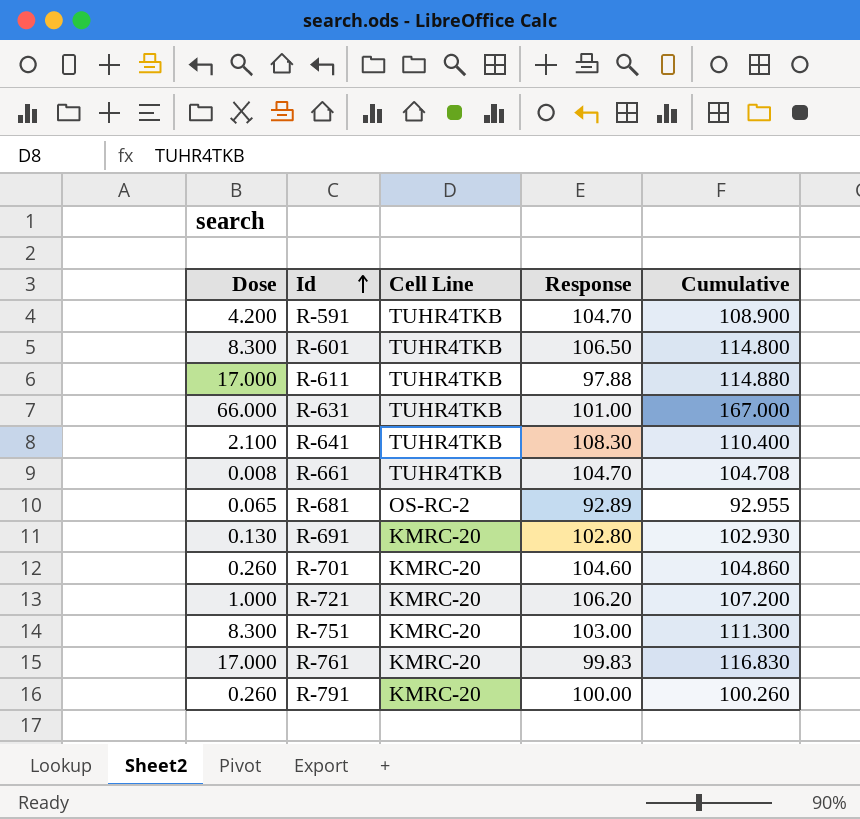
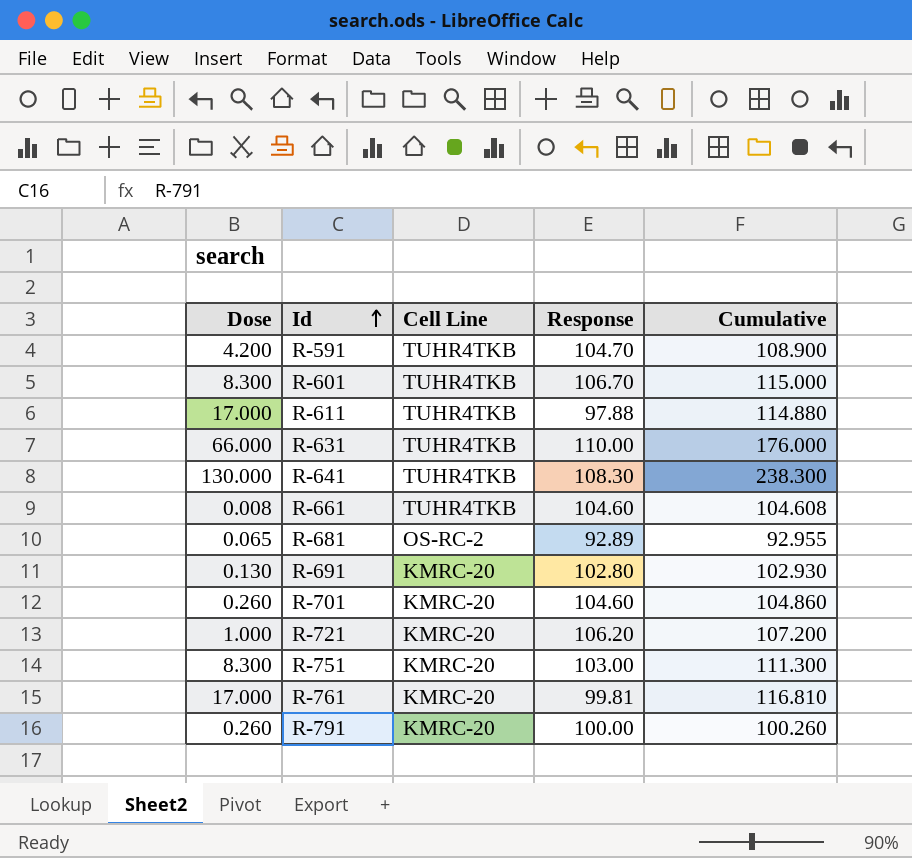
R-601 | Response: 106.50 -> 106.70
R-601 | Cumulative: 114.800 -> 115.000
R-631 | Response: 101.00 -> 110.00
R-631 | Cumulative: 167.000 -> 176.000
R-641 | Dose: 2.100 -> 130.000
R-641 | Cumulative: 110.400 -> 238.300
R-661 | Response: 104.70 -> 104.60
R-661 | Cumulative: 104.708 -> 104.608
R-761 | Response: 99.83 -> 99.81
R-761 | Cumulative: 116.830 -> 116.810

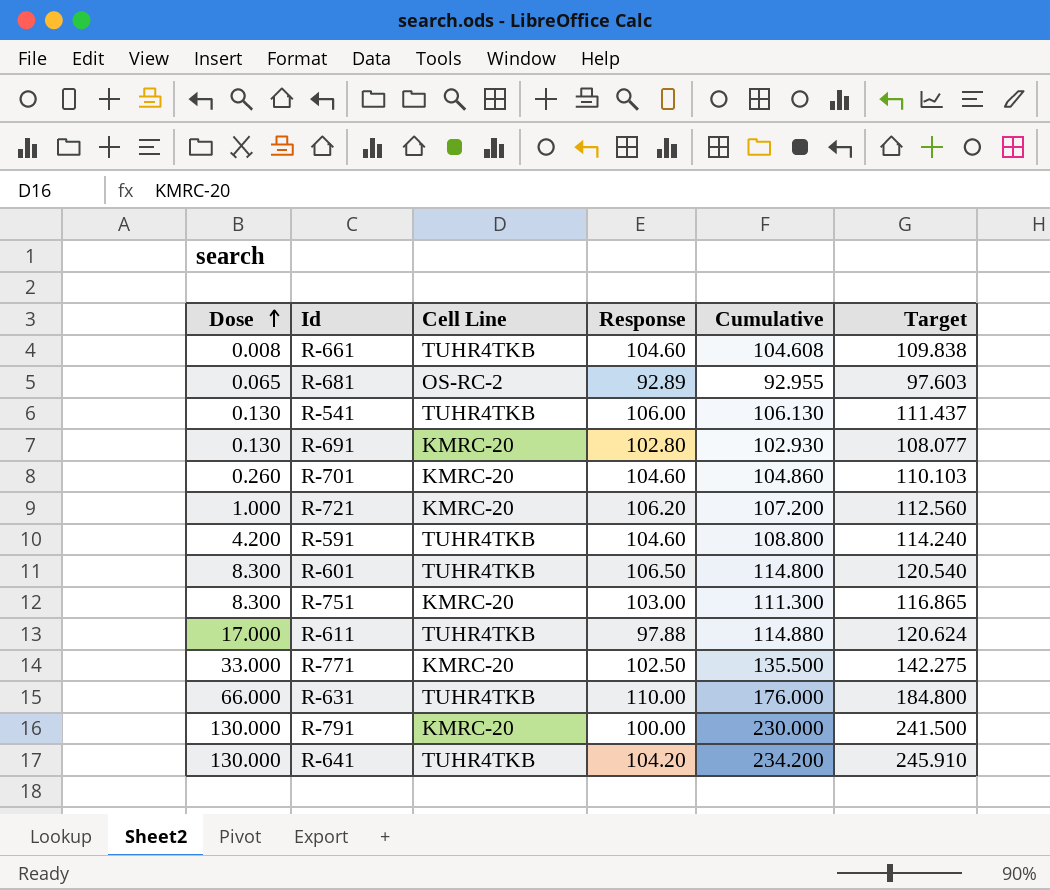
row order: Id ascending -> Dose ascending
column Target | formula: none -> [Cumulative] * 1.05
row R-761: 17.000 | KMRC-20 | 99.81 | 116.810 -> none
row R-541: none -> 0.130 | TUHR4TKB | 106.00 | 106.130 | 111.437
R-591 | Response: 104.70 -> 104.60
R-591 | Cumulative: 108.900 -> 108.800
R-601 | Response: 106.70 -> 106.50
R-601 | Cumulative: 115.000 -> 114.800
row R-771: none -> 33.000 | KMRC-20 | 102.50 | 135.500 | 142.275
R-791 | Dose: 0.260 -> 130.000
R-791 | Cumulative: 100.260 -> 230.000
R-641 | Response: 108.30 -> 104.20
R-641 | Cumulative: 238.300 -> 234.200

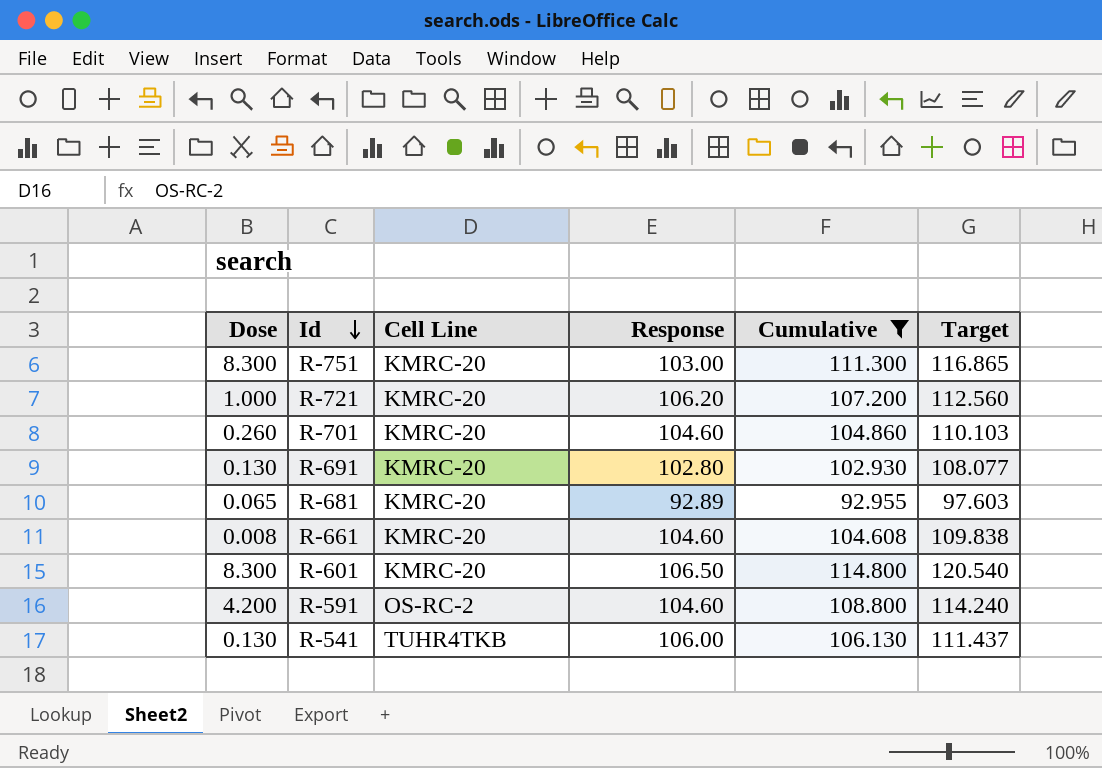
filter: none -> Cumulative <= 114.800
row order: Dose ascending -> Id descending
R-681 | Cell Line: OS-RC-2 -> KMRC-20
R-661 | Cell Line: TUHR4TKB -> KMRC-20
R-601 | Cell Line: TUHR4TKB -> KMRC-20
R-591 | Cell Line: TUHR4TKB -> OS-RC-2

